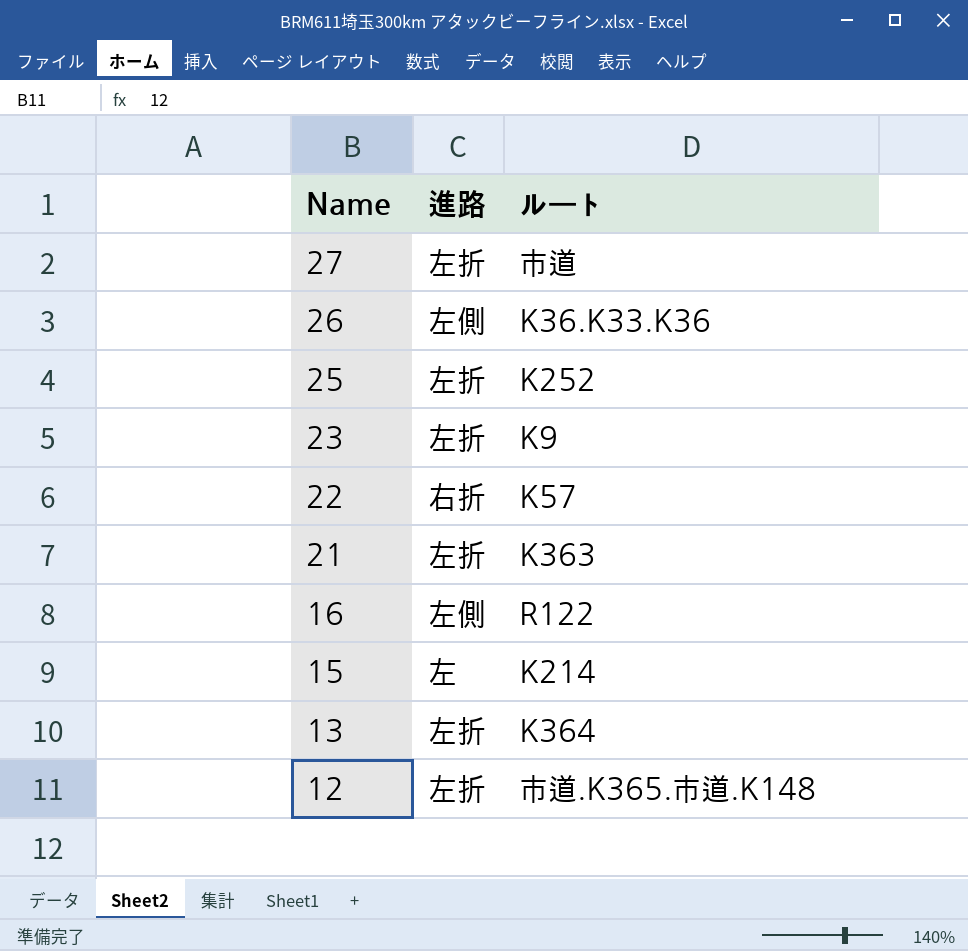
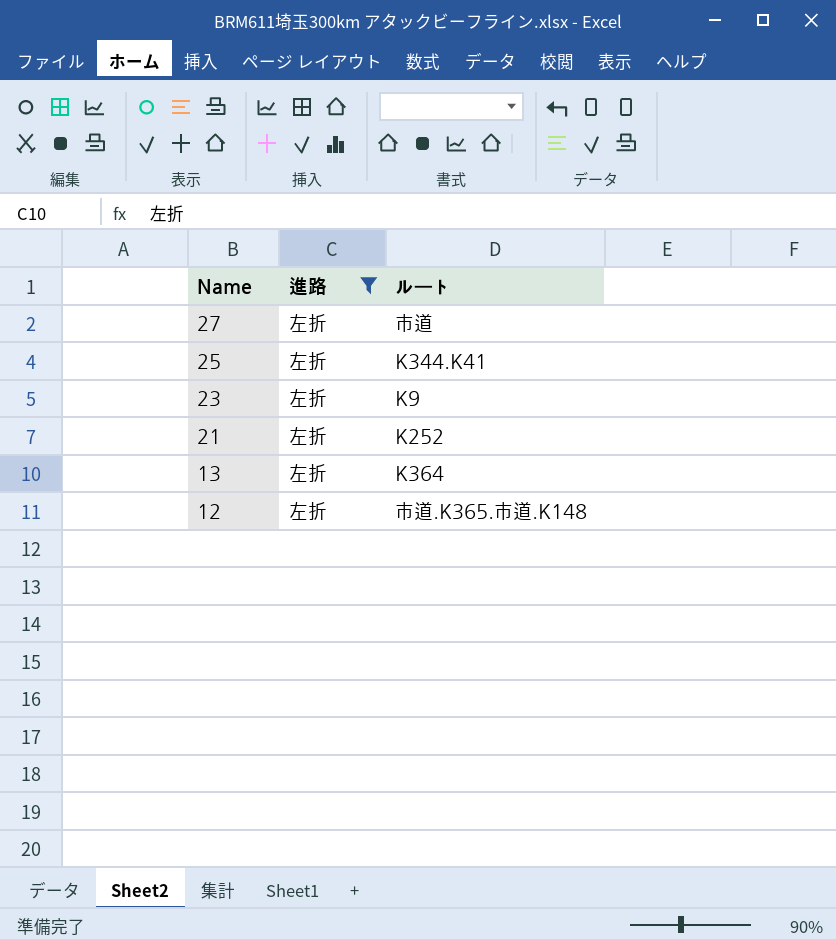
filter: none -> 進路 = 左折
25 | ルート: K252 -> K344.K41
21 | ルート: K363 -> K252

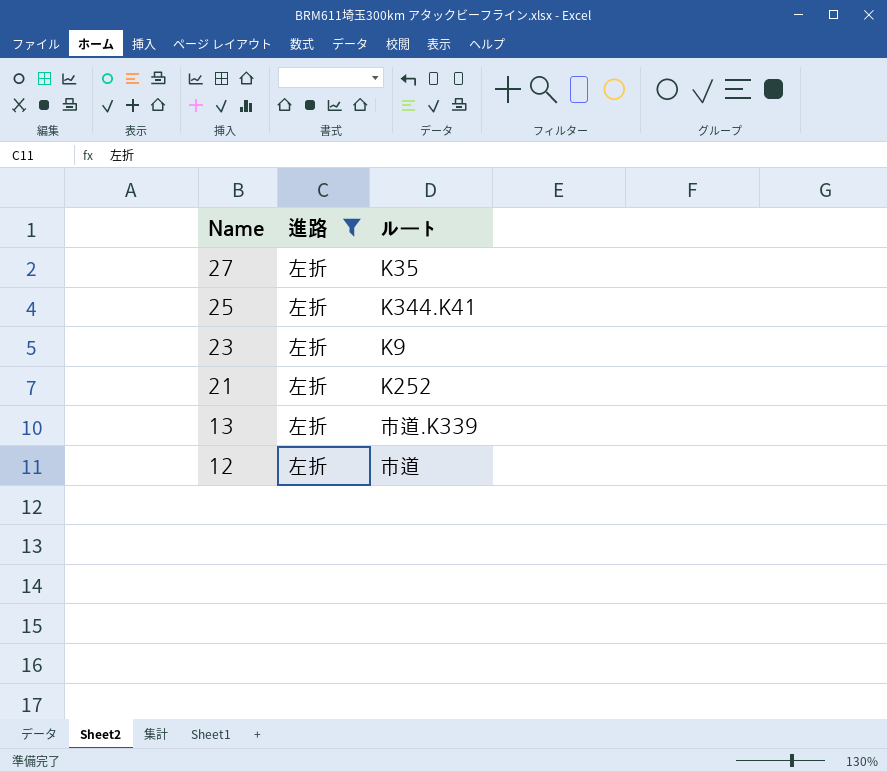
27 | ルート: 市道 -> K35
13 | ルート: K364 -> 市道.K339
12 | ルート: 市道.K365.市道.K148 -> 市道

